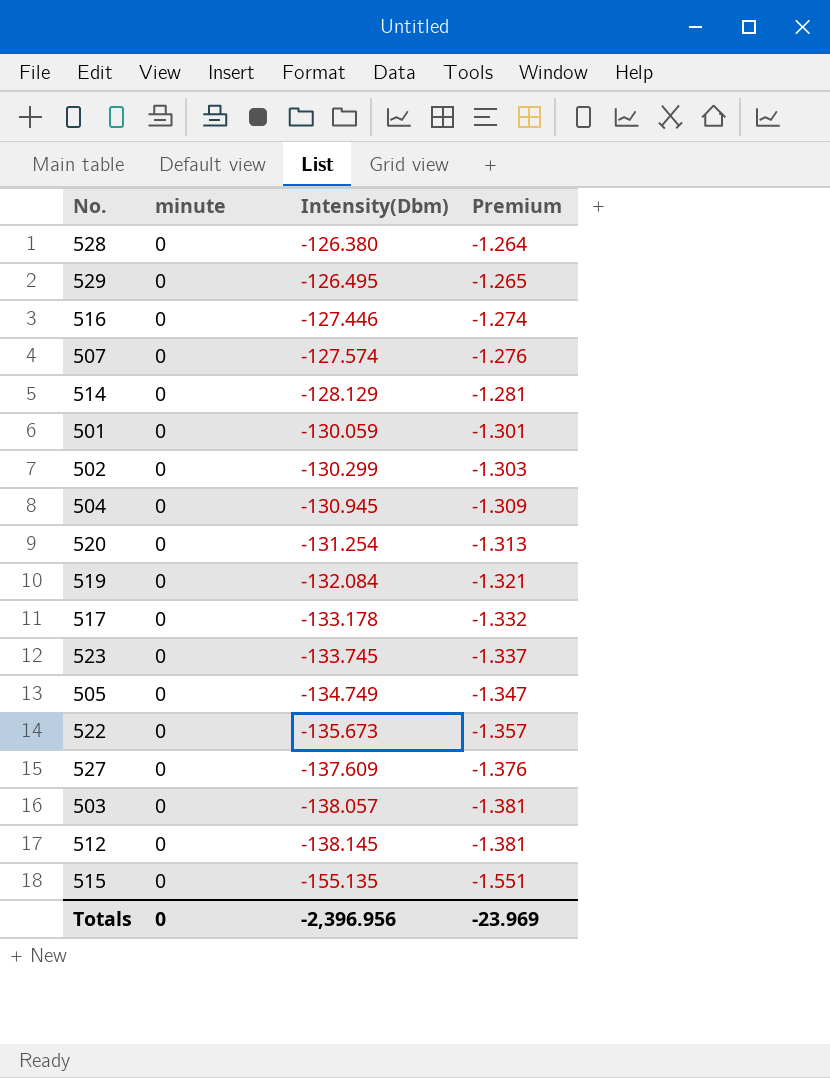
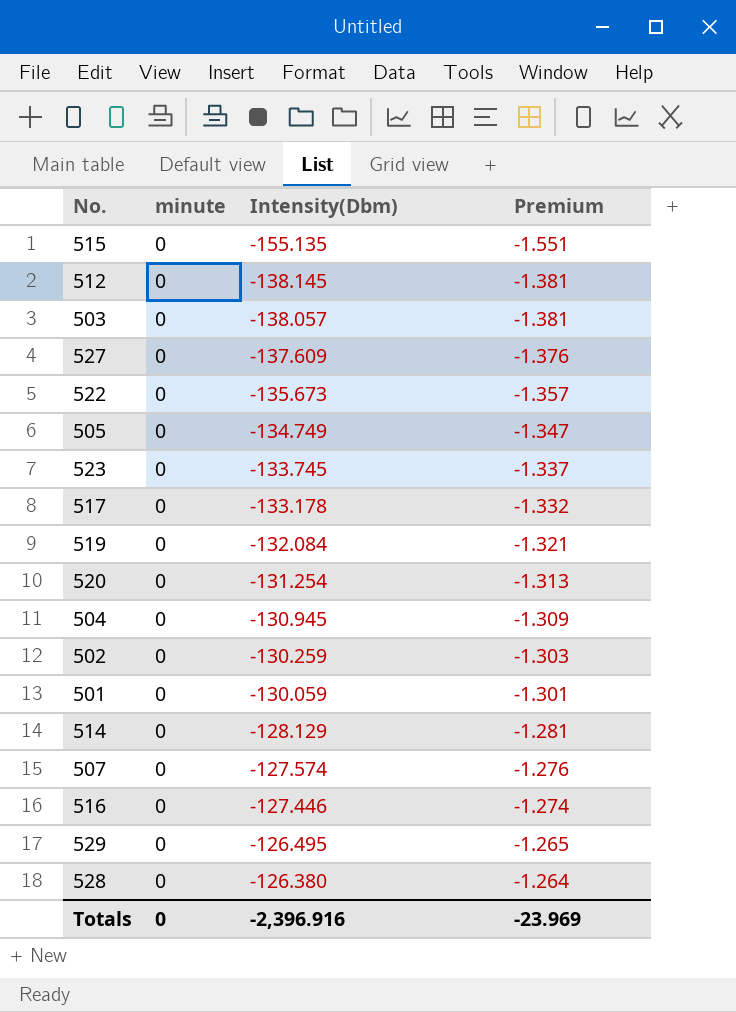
row order: Intensity(Dbm) descending -> Intensity(Dbm) ascending
502 | Intensity(Dbm): -130.299 -> -130.259
Totals | Intensity(Dbm): -2,396.956 -> -2,396.916

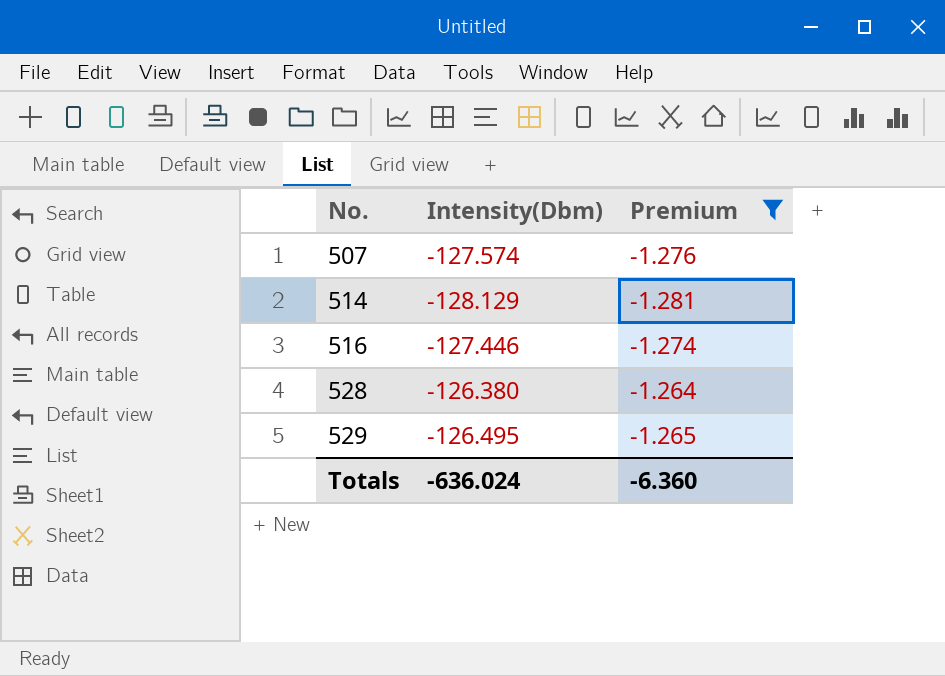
filter: none -> Premium >= -1.281
row order: Intensity(Dbm) ascending -> No. ascending
column minute | position: 2 -> none
Totals | Intensity(Dbm): -2,396.916 -> -636.024
Totals | Premium: -23.969 -> -6.360

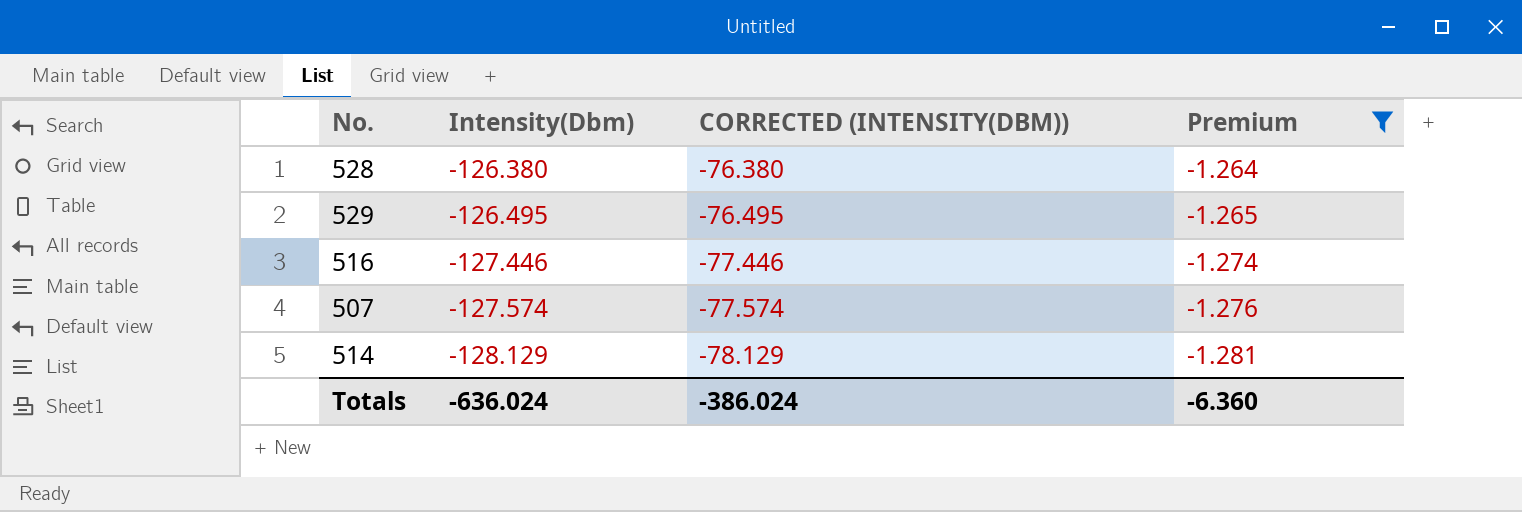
row order: No. ascending -> Intensity(Dbm) descending
column CORRECTED (INTENSITY(DBM)) | formula: none -> [Intensity(Dbm)] + 50

